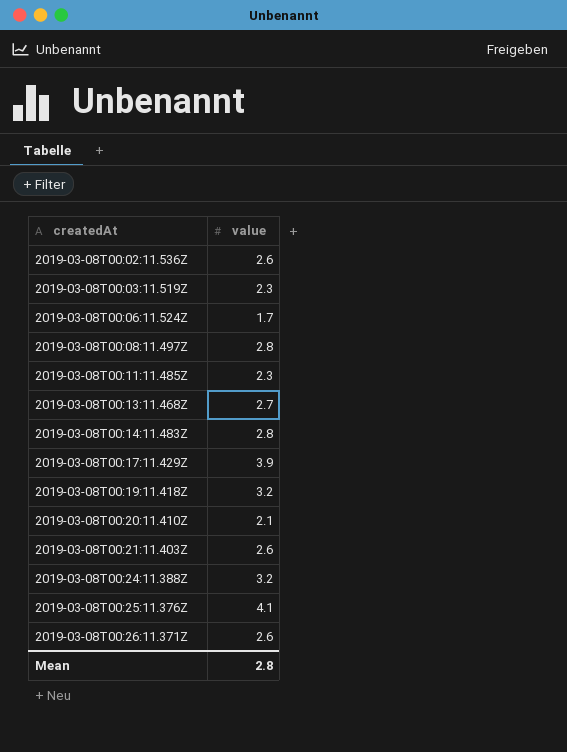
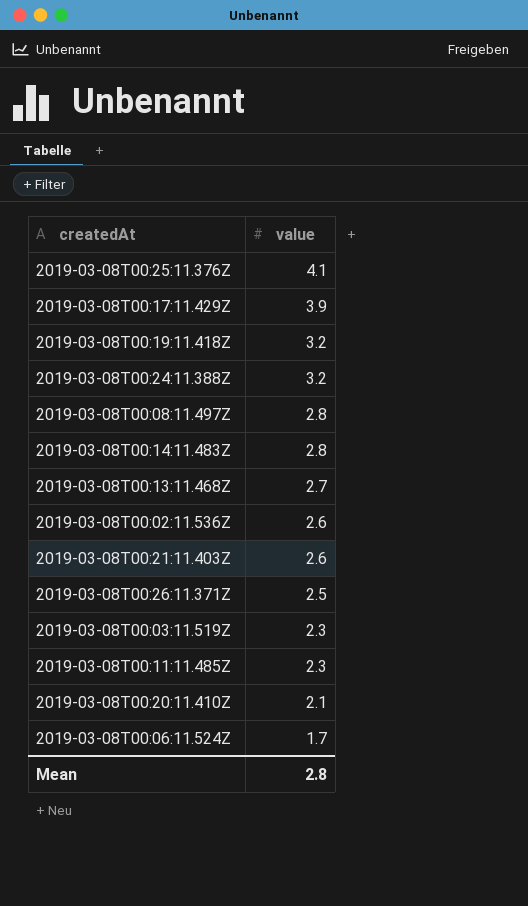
row order: createdAt ascending -> value descending
2019-03-08T00:26:11.371Z | value: 2.6 -> 2.5

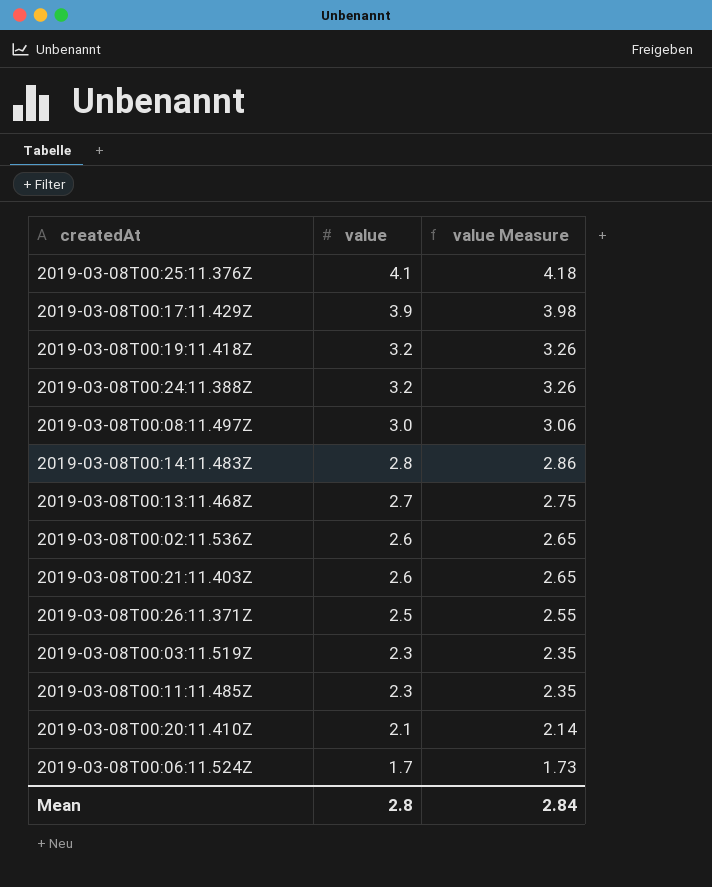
column value Measure | formula: none -> [value] * 1.02
2019-03-08T00:08:11.497Z | value: 2.8 -> 3.0

